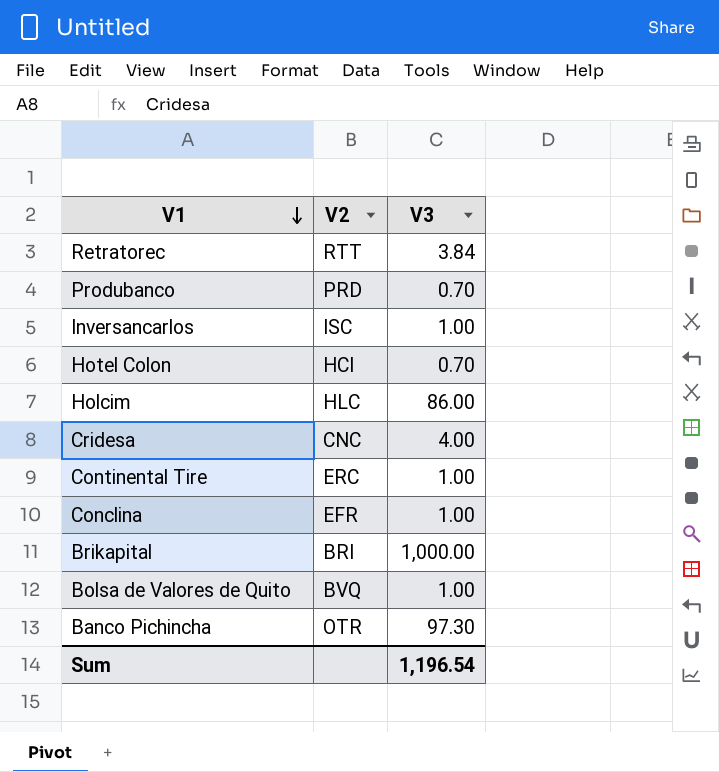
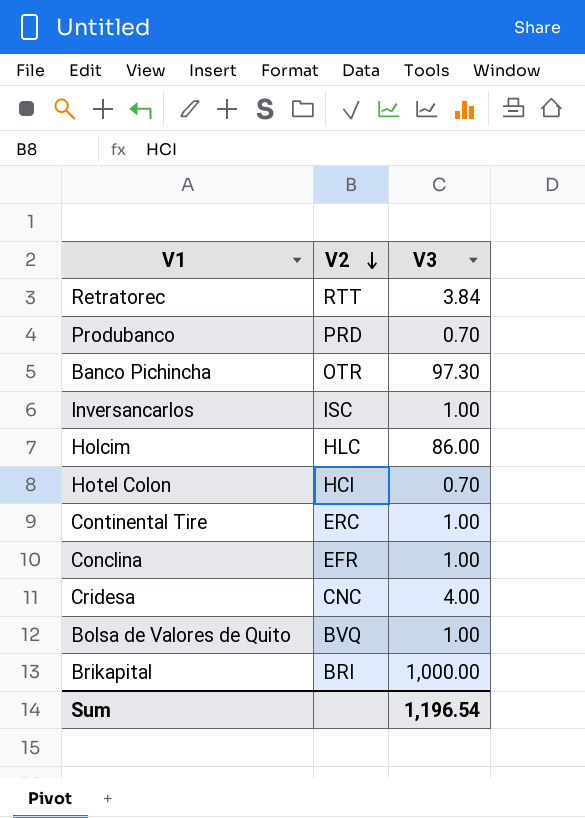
row order: V1 descending -> V2 descending

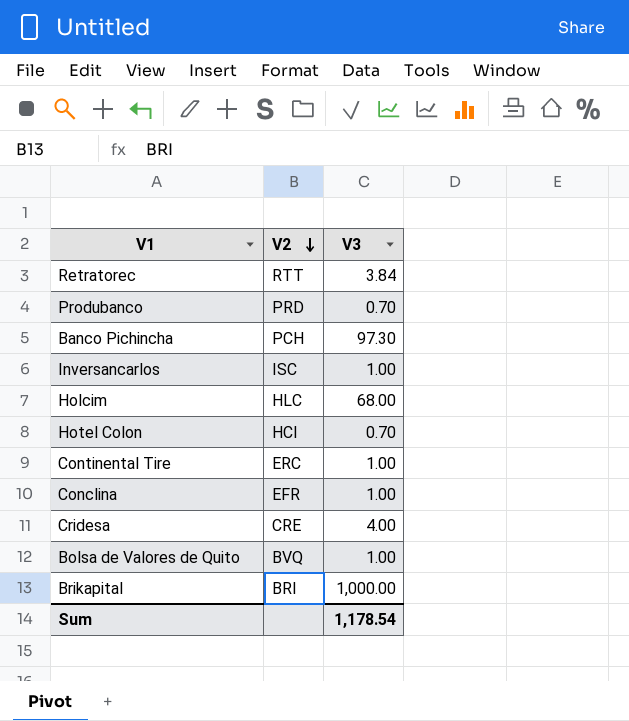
Banco Pichincha | V2: OTR -> PCH
Holcim | V3: 86.00 -> 68.00
Cridesa | V2: CNC -> CRE
Sum | V3: 1,196.54 -> 1,178.54

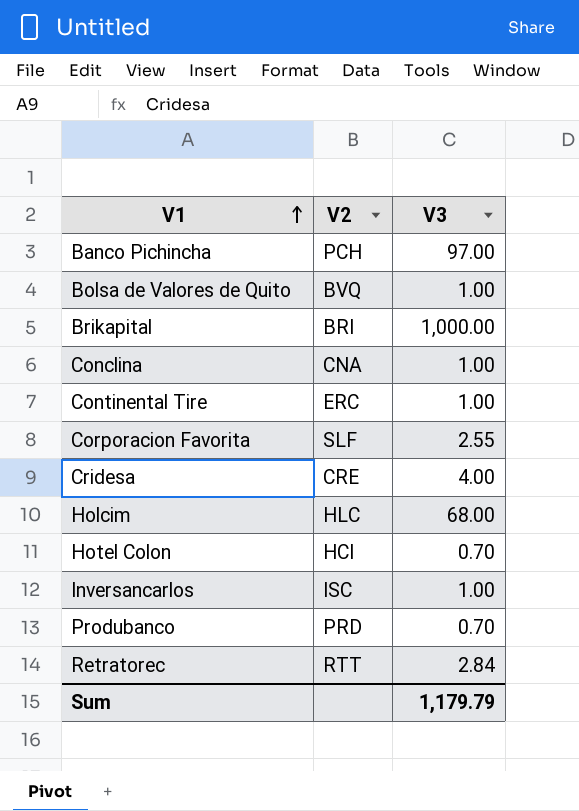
row order: V2 descending -> V1 ascending
Banco Pichincha | V3: 97.30 -> 97.00
Conclina | V2: EFR -> CNA
row Corporacion Favorita: none -> SLF | 2.55
Retratorec | V3: 3.84 -> 2.84
Sum | V3: 1,178.54 -> 1,179.79

